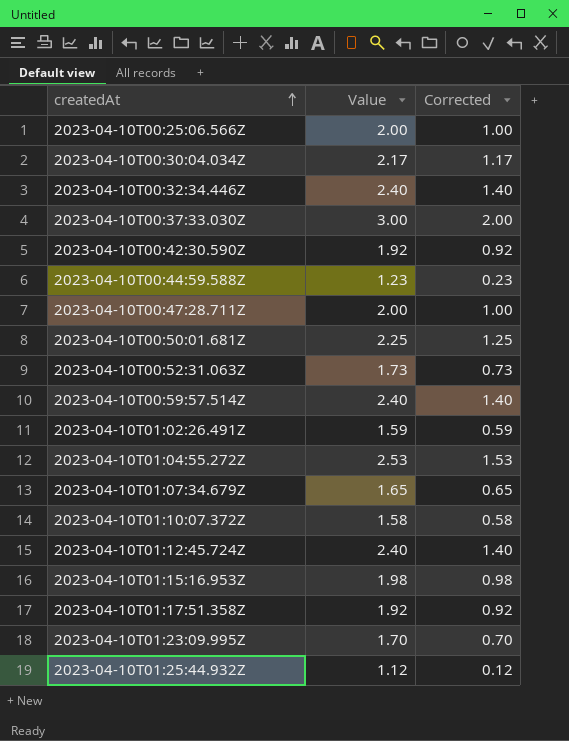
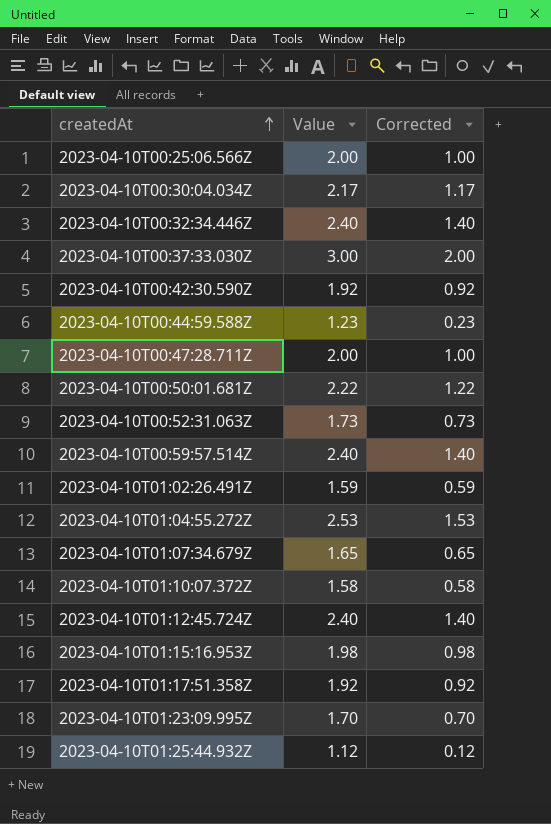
2023-04-10T00:50:01.681Z | Value: 2.25 -> 2.22
2023-04-10T00:50:01.681Z | Corrected: 1.25 -> 1.22

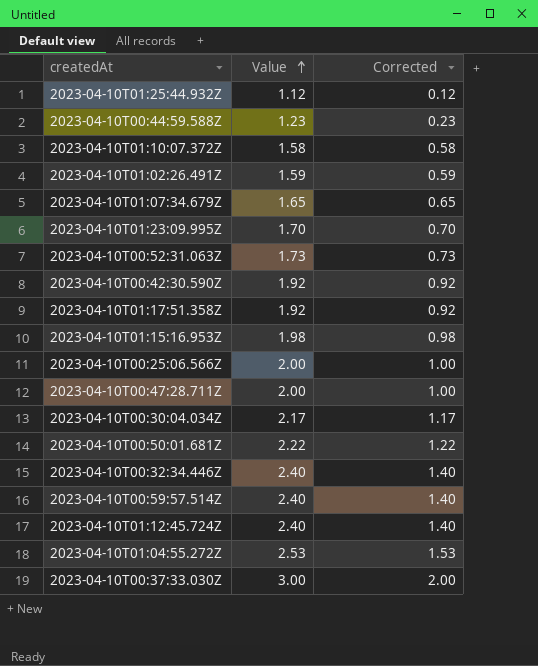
row order: createdAt ascending -> Value ascending

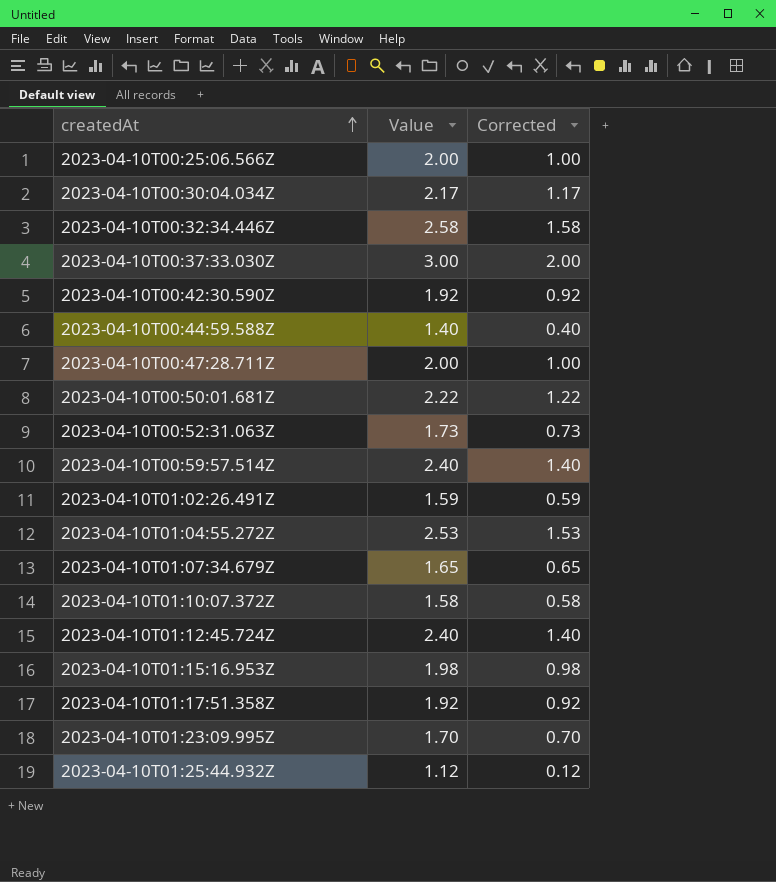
row order: Value ascending -> createdAt ascending
2023-04-10T00:32:34.446Z | Value: 2.40 -> 2.58
2023-04-10T00:32:34.446Z | Corrected: 1.40 -> 1.58
2023-04-10T00:44:59.588Z | Value: 1.23 -> 1.40
2023-04-10T00:44:59.588Z | Corrected: 0.23 -> 0.40

